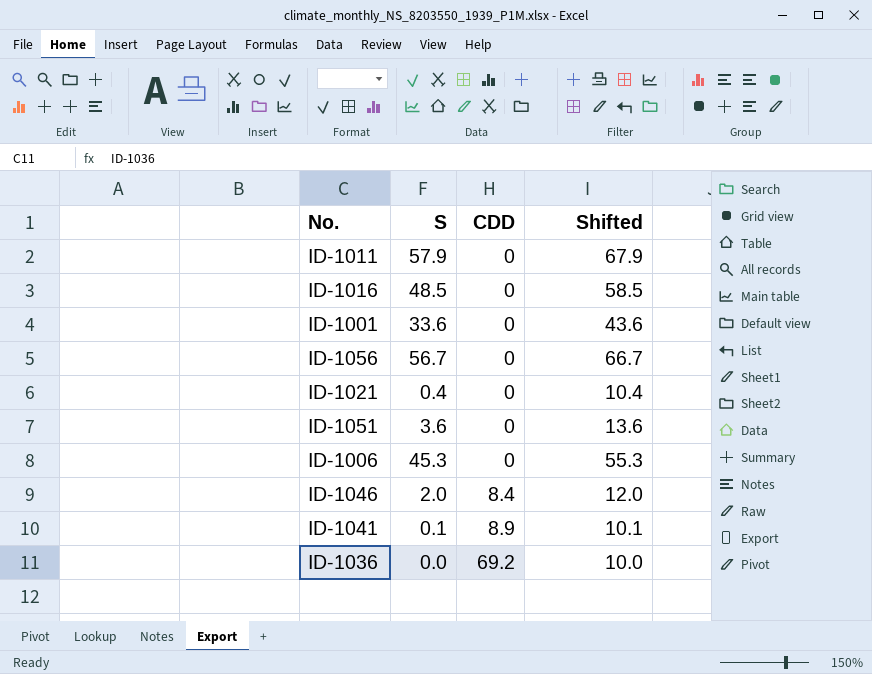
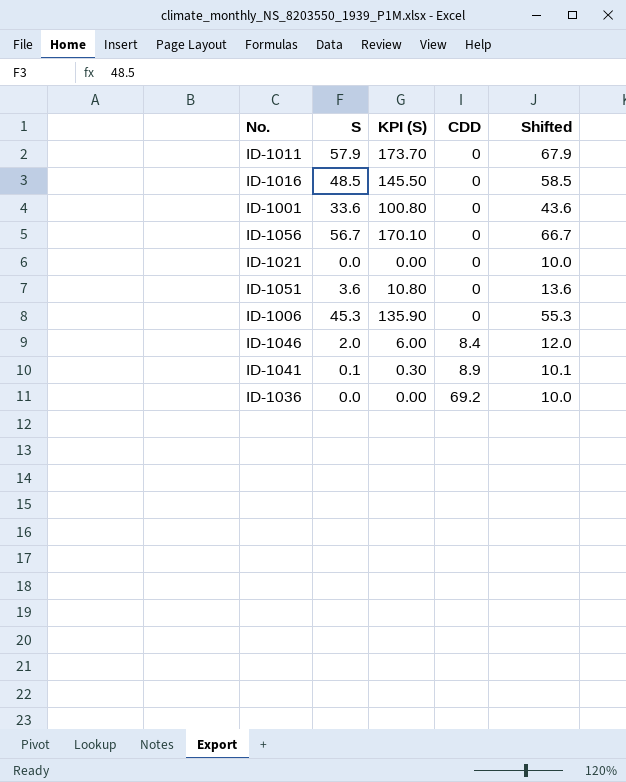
column KPI (S) | formula: none -> [S] * 3
ID-1021 | S: 0.4 -> 0.0
ID-1021 | Shifted: 10.4 -> 10.0

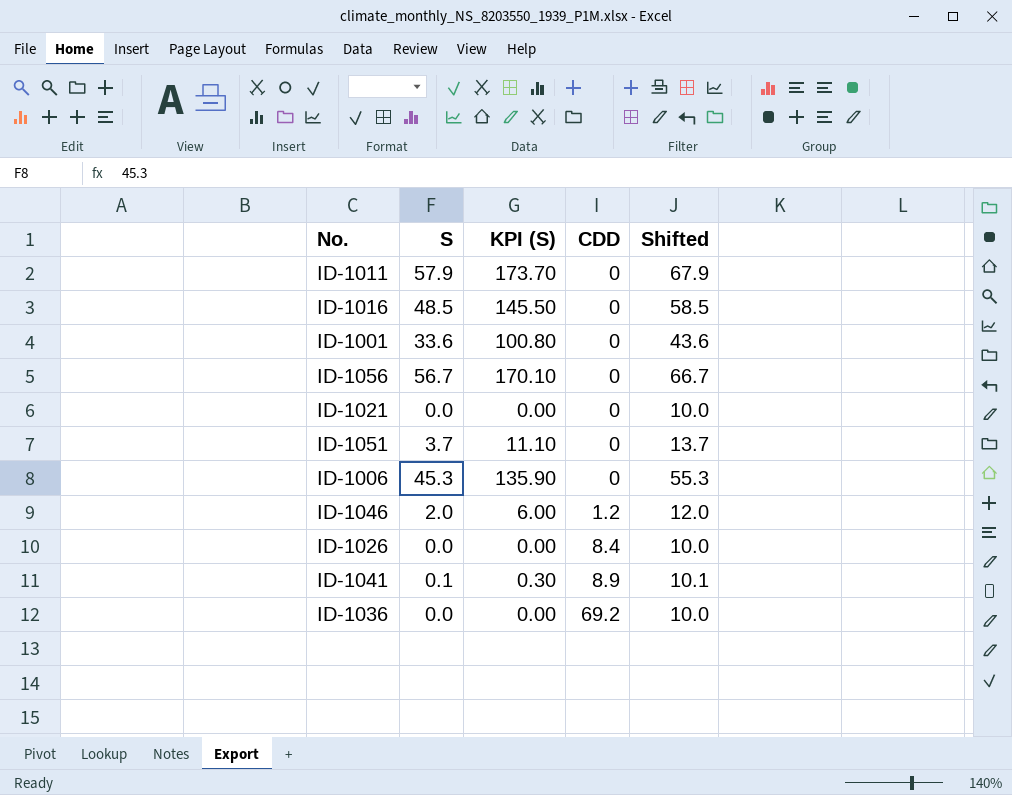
ID-1051 | S: 3.6 -> 3.7
ID-1051 | KPI (S): 10.80 -> 11.10
ID-1051 | Shifted: 13.6 -> 13.7
ID-1046 | CDD: 8.4 -> 1.2
row ID-1026: none -> 0.0 | 0.00 | 8.4 | 10.0

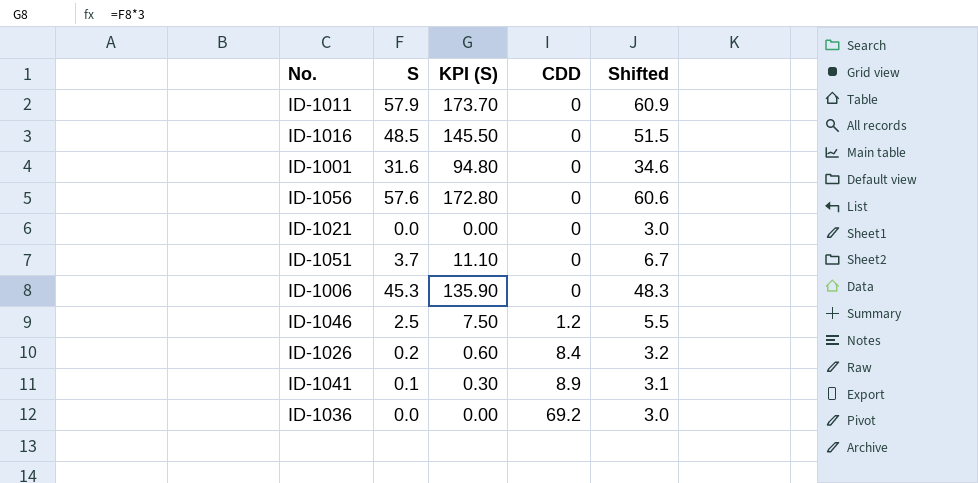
column Shifted | formula: [S] + 10 -> [S] + 3
ID-1001 | S: 33.6 -> 31.6
ID-1001 | KPI (S): 100.80 -> 94.80
ID-1056 | S: 56.7 -> 57.6
ID-1056 | KPI (S): 170.10 -> 172.80
ID-1046 | S: 2.0 -> 2.5
ID-1046 | KPI (S): 6.00 -> 7.50
ID-1026 | S: 0.0 -> 0.2
ID-1026 | KPI (S): 0.00 -> 0.60

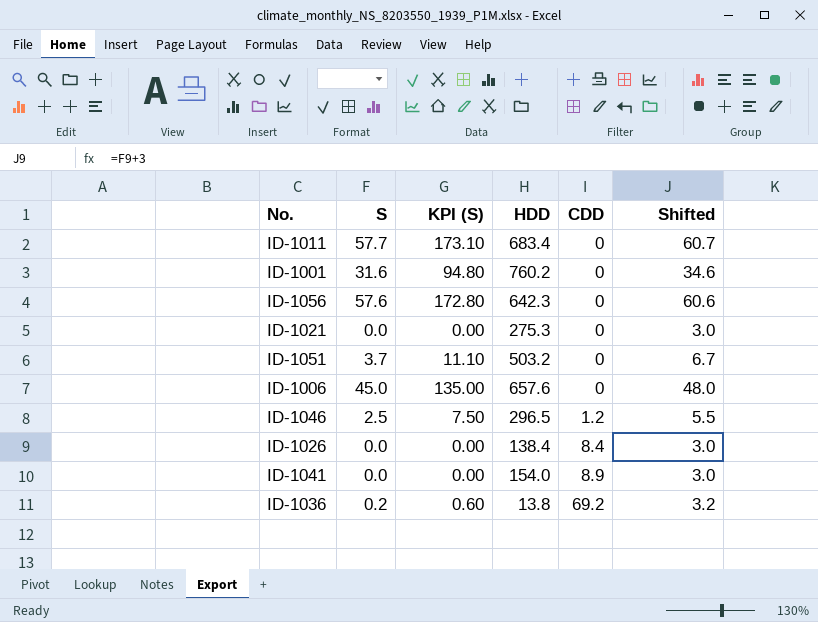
column HDD | position: none -> 4
row ID-1016: 48.5 | 145.50 | 0 | 51.5 -> none
ID-1011 | S: 57.9 -> 57.7
ID-1011 | KPI (S): 173.70 -> 173.10
ID-1011 | Shifted: 60.9 -> 60.7
ID-1006 | S: 45.3 -> 45.0
ID-1006 | KPI (S): 135.90 -> 135.00
ID-1006 | Shifted: 48.3 -> 48.0
ID-1026 | S: 0.2 -> 0.0
ID-1026 | KPI (S): 0.60 -> 0.00
ID-1026 | Shifted: 3.2 -> 3.0
ID-1041 | S: 0.1 -> 0.0
ID-1041 | KPI (S): 0.30 -> 0.00
ID-1041 | Shifted: 3.1 -> 3.0
ID-1036 | S: 0.0 -> 0.2
ID-1036 | KPI (S): 0.00 -> 0.60
ID-1036 | Shifted: 3.0 -> 3.2

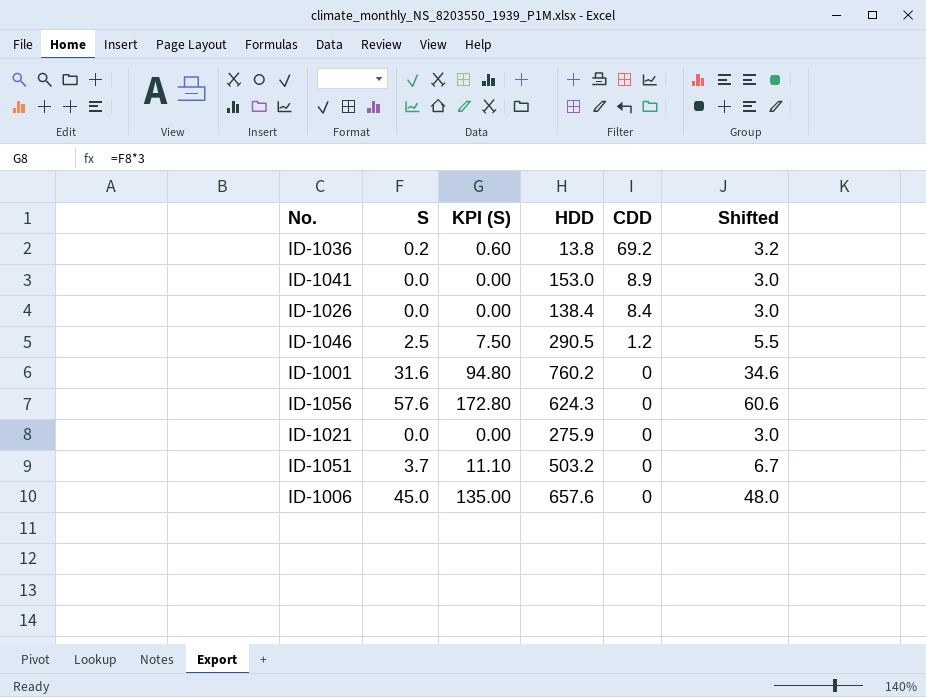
row order: CDD ascending -> CDD descending
row ID-1011: 57.7 | 173.10 | 683.4 | 0 | 60.7 -> none
ID-1041 | HDD: 154.0 -> 153.0
ID-1046 | HDD: 296.5 -> 290.5
ID-1056 | HDD: 642.3 -> 624.3
ID-1021 | HDD: 275.3 -> 275.9

